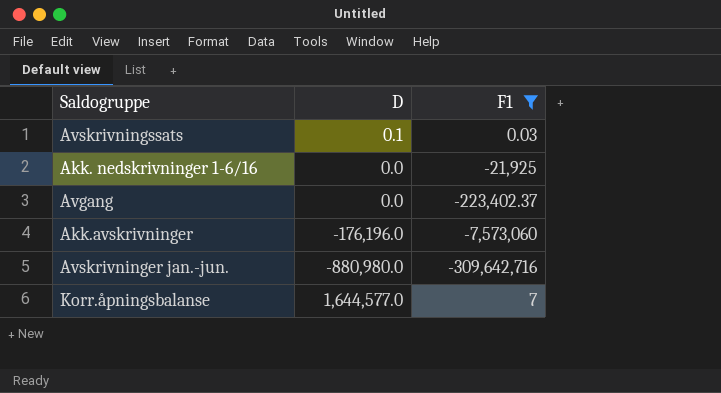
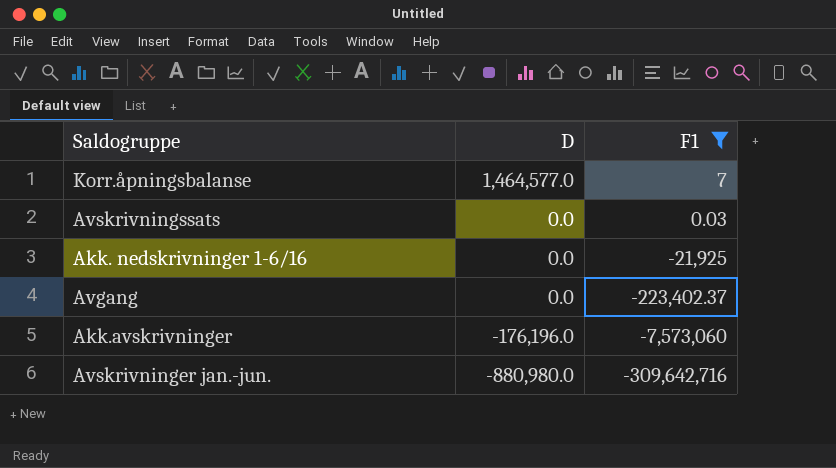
row order: none -> D descending
Korr.åpningsbalanse | D: 1,644,577.0 -> 1,464,577.0
Avskrivningssats | D: 0.1 -> 0.0

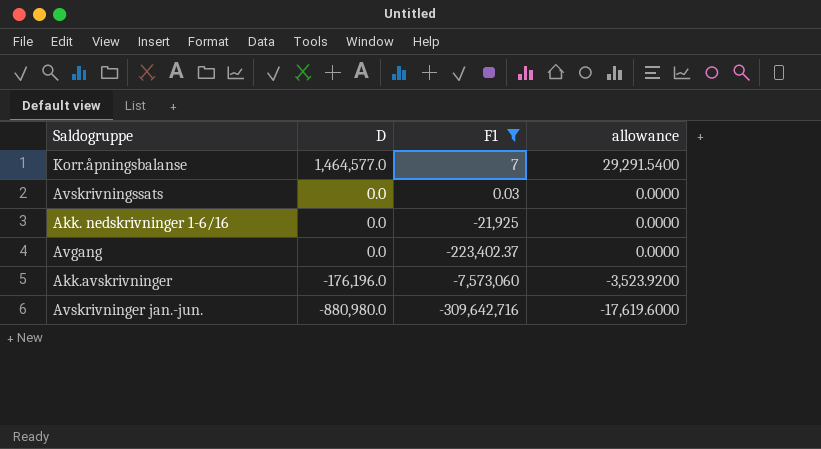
column allowance | formula: none -> [D] * 0.02

